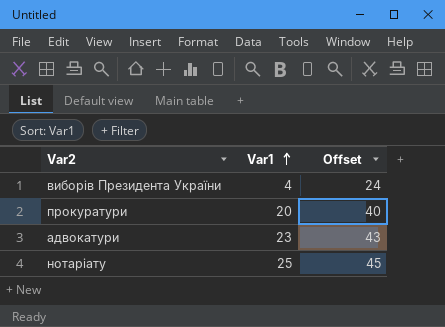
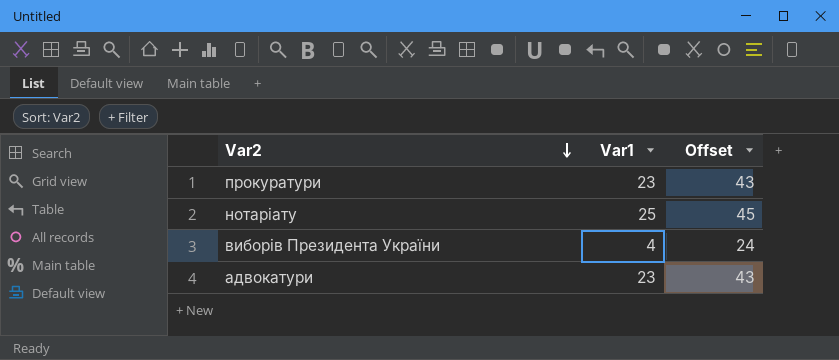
row order: Var1 ascending -> Var2 descending
прокуратури | Var1: 20 -> 23
прокуратури | Offset: 40 -> 43

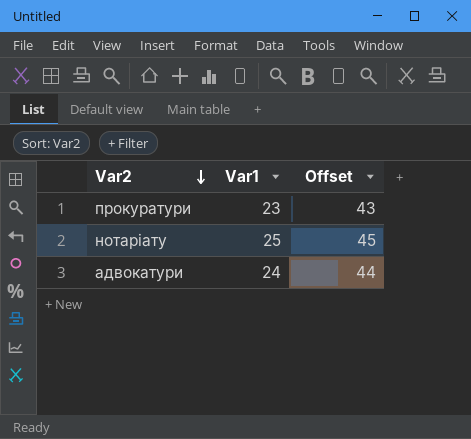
row виборів Президента України: 4 | 24 -> none
адвокатури | Var1: 23 -> 24
адвокатури | Offset: 43 -> 44

